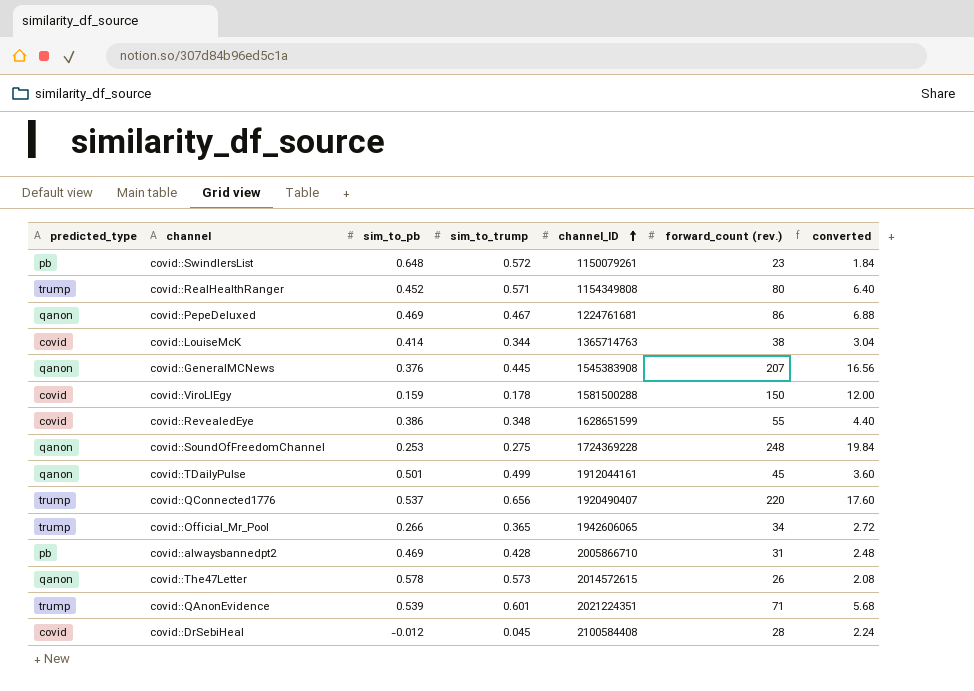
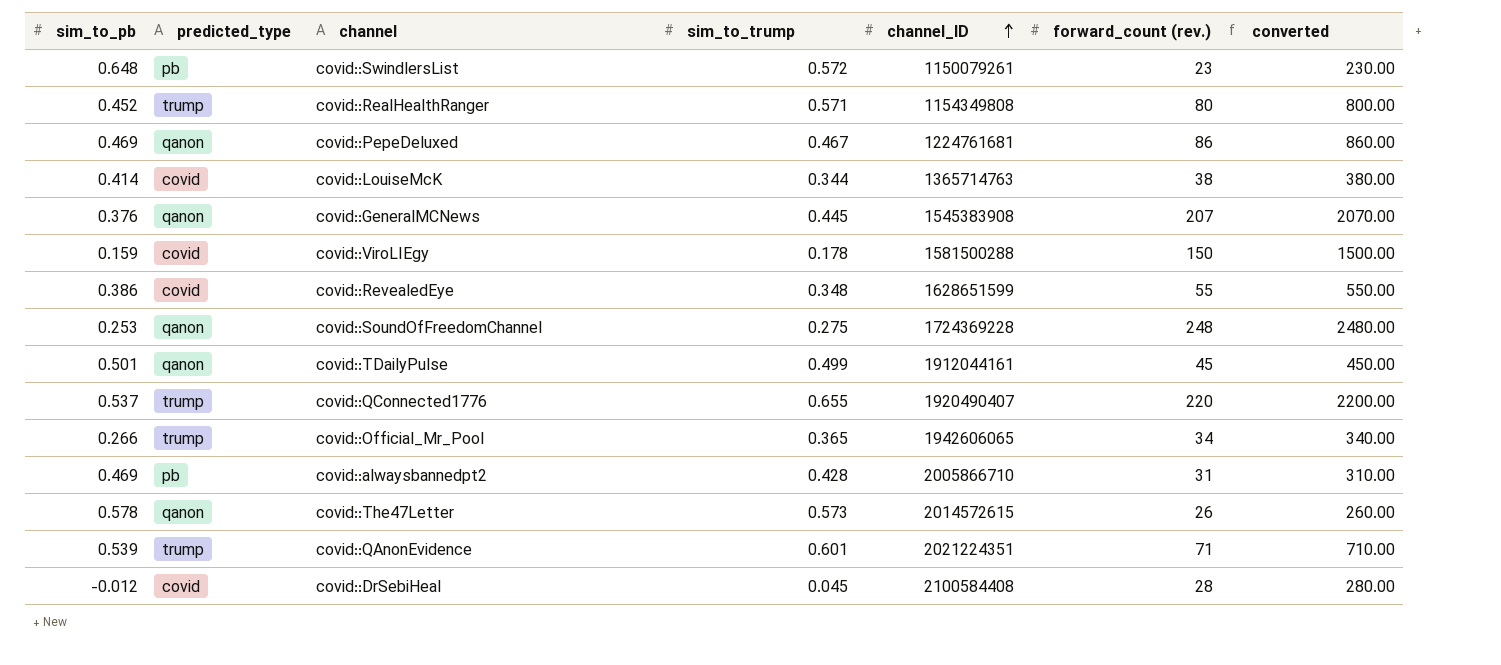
column sim_to_pb | position: 3 -> 1
column converted | formula: [forward_count (rev.)] * 0.08 -> [forward_count (rev.)] * 10
covid::QConnected1776 | sim_to_trump: 0.656 -> 0.655

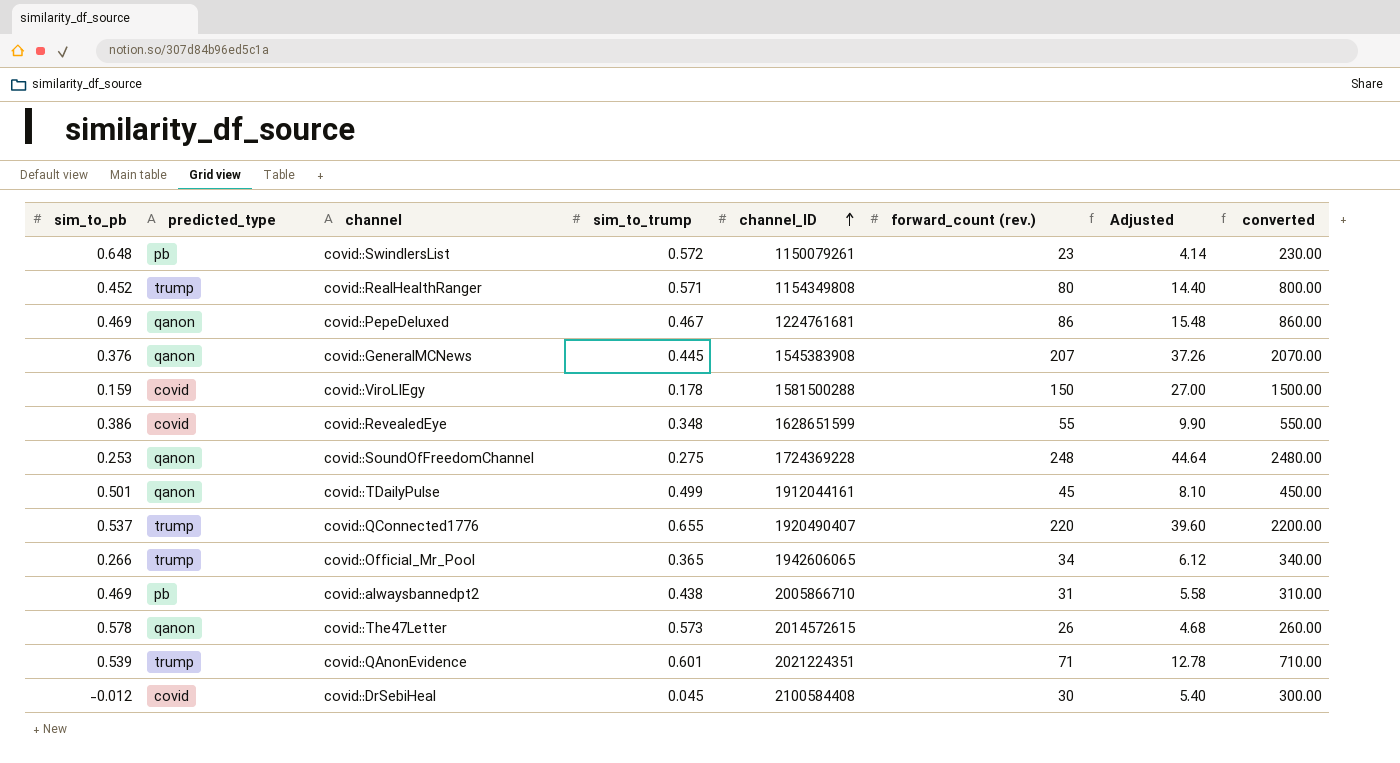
column Adjusted | formula: none -> [forward_count (rev.)] * 0.18
row covid::LouiseMcK: 0.414 | covid | 0.344 | 1365714763 | 38 | 380.00 -> none
covid::alwaysbannedpt2 | sim_to_trump: 0.428 -> 0.438
covid::DrSebiHeal | forward_count (rev.): 28 -> 30
covid::DrSebiHeal | converted: 280.00 -> 300.00

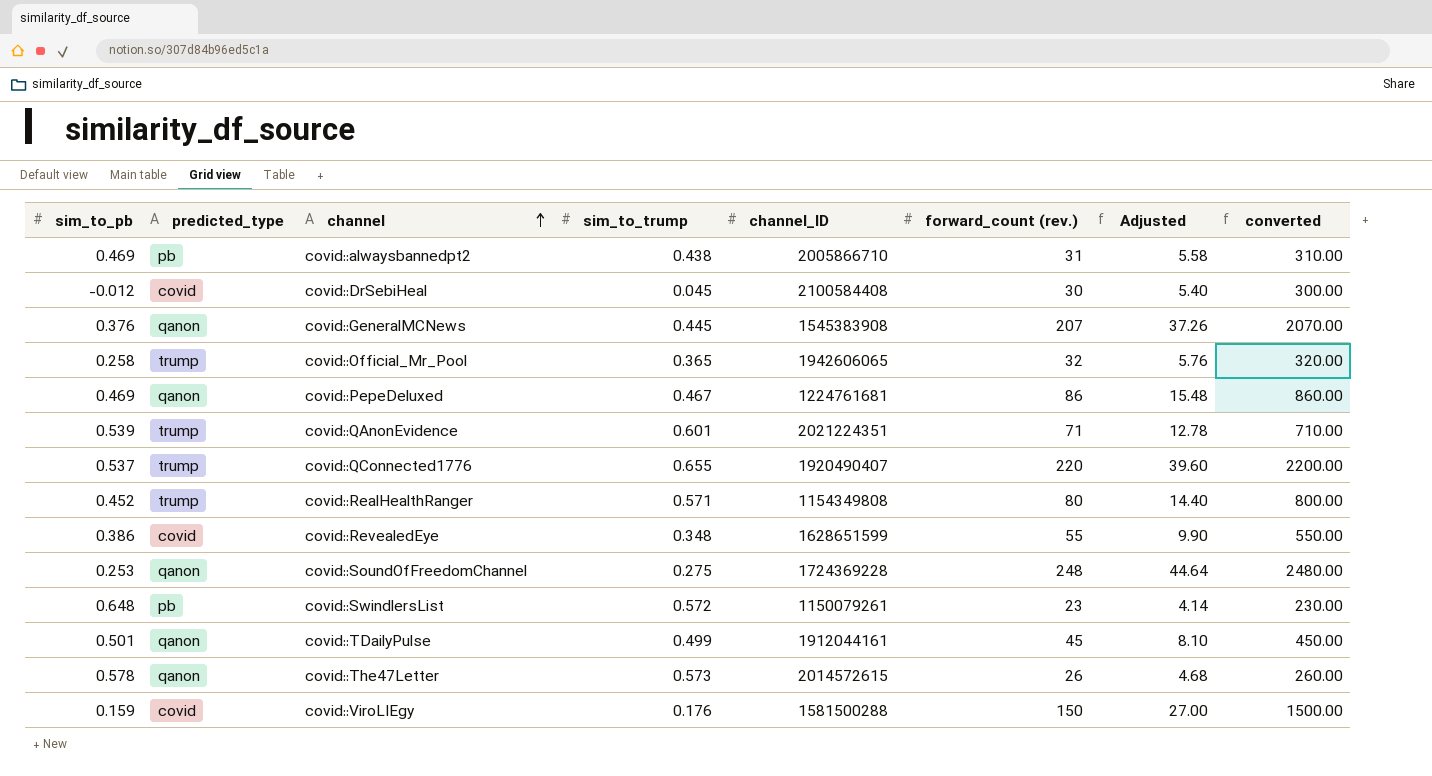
row order: channel_ID ascending -> channel ascending
covid::Official_Mr_Pool | sim_to_pb: 0.266 -> 0.258
covid::Official_Mr_Pool | forward_count (rev.): 34 -> 32
covid::Official_Mr_Pool | Adjusted: 6.12 -> 5.76
covid::Official_Mr_Pool | converted: 340.00 -> 320.00
covid::ViroLIEgy | sim_to_trump: 0.178 -> 0.176

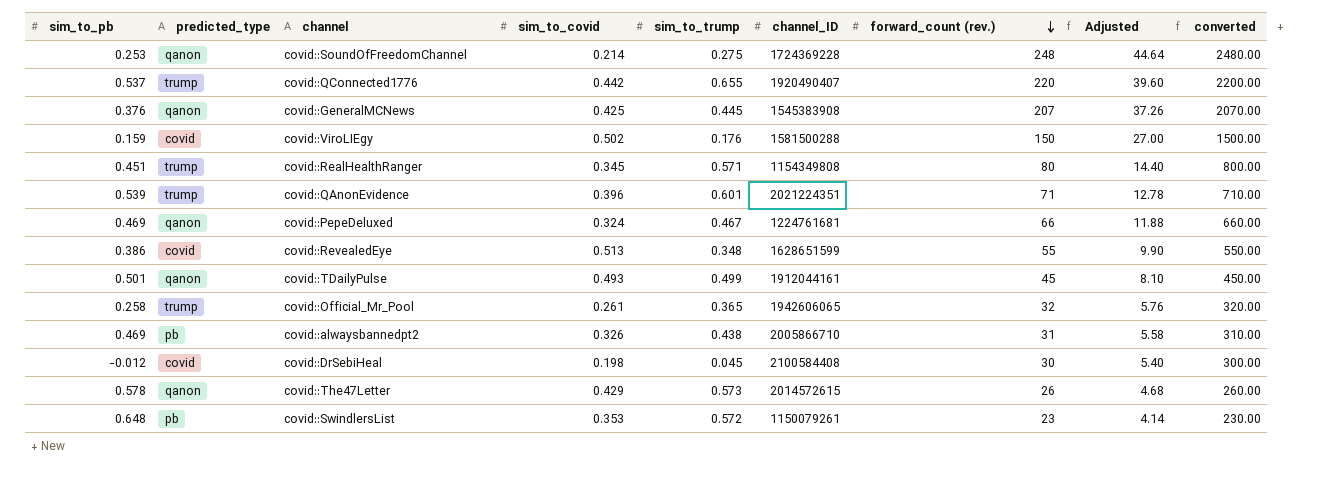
row order: channel ascending -> forward_count (rev.) descending
column sim_to_covid | position: none -> 4
covid::RealHealthRanger | sim_to_pb: 0.452 -> 0.451
covid::PepeDeluxed | forward_count (rev.): 86 -> 66
covid::PepeDeluxed | Adjusted: 15.48 -> 11.88
covid::PepeDeluxed | converted: 860.00 -> 660.00

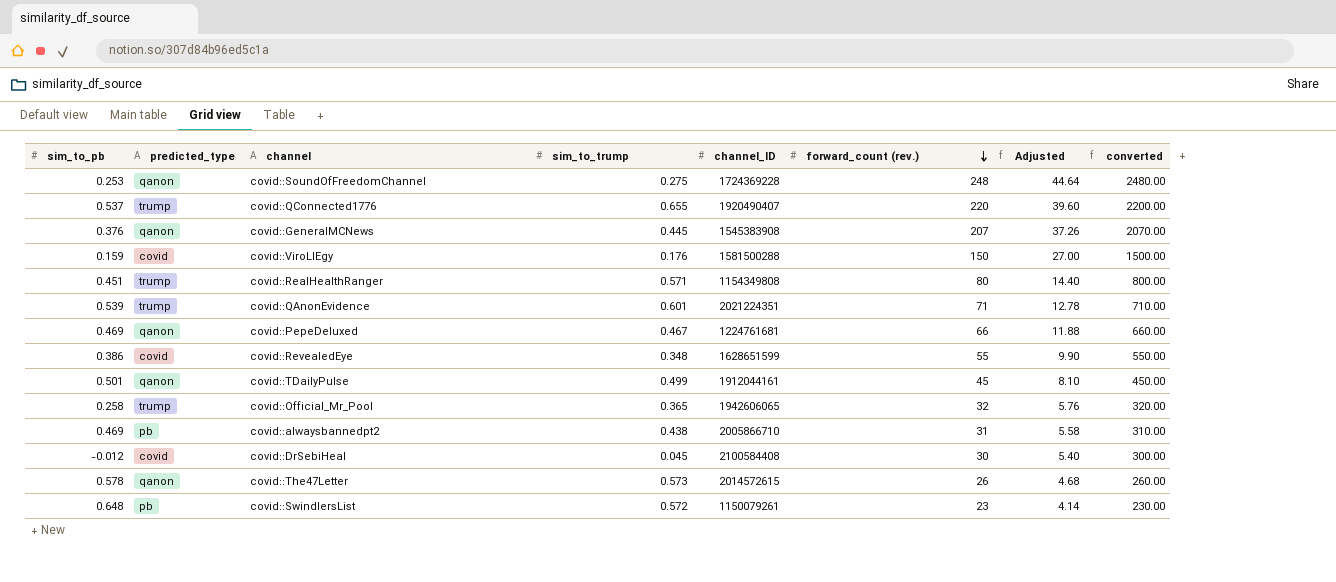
column sim_to_covid | position: 4 -> none

